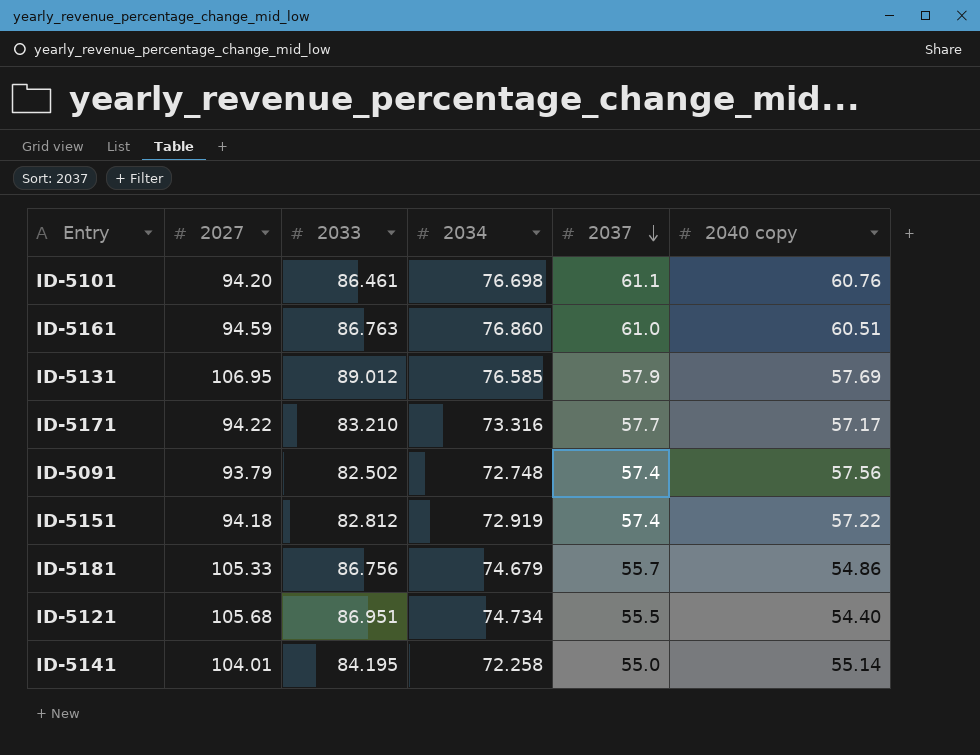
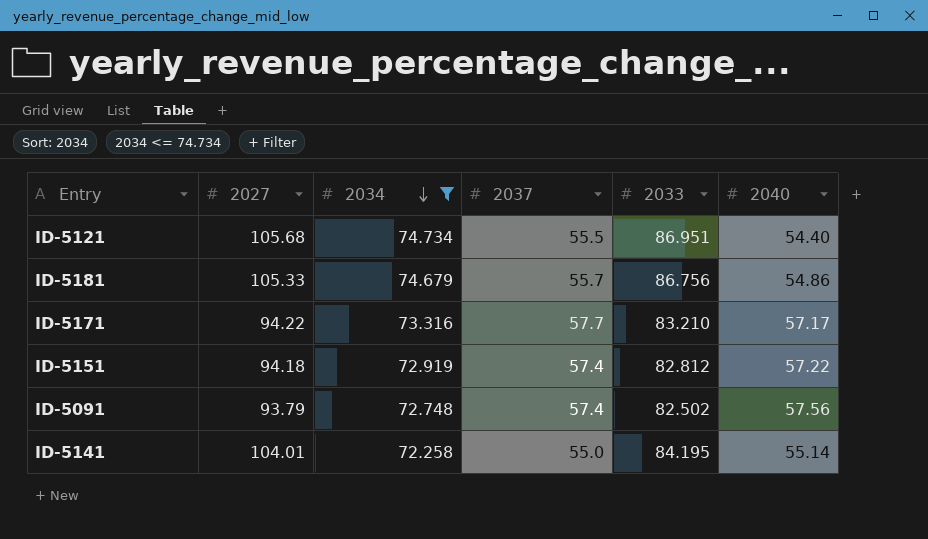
filter: none -> 2034 <= 74.734
row order: 2037 descending -> 2034 descending
column 2033 | position: 3 -> 5
column name: 2040 copy -> 2040

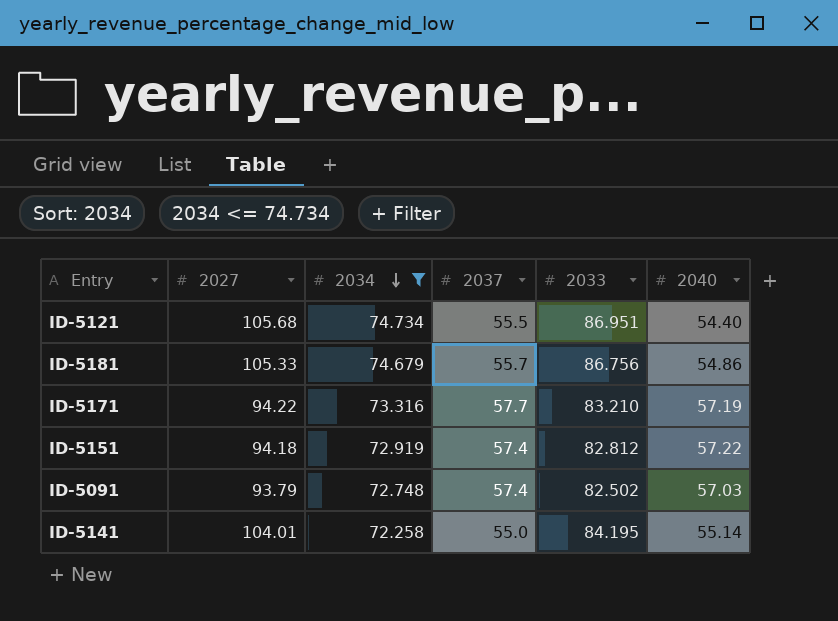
ID-5171 | 2040: 57.17 -> 57.19
ID-5091 | 2040: 57.56 -> 57.03

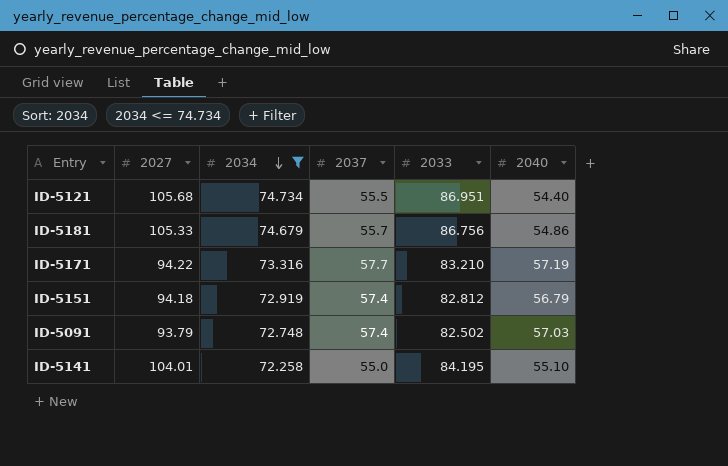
ID-5151 | 2040: 57.22 -> 56.79
ID-5141 | 2040: 55.14 -> 55.10

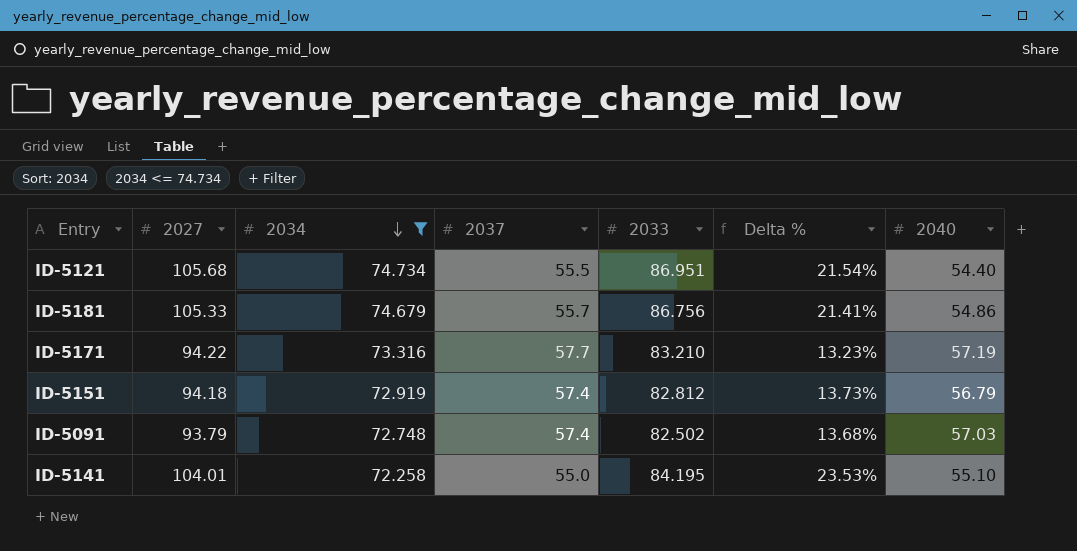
column Delta % | formula: none -> ([2027] - [2033]) / [2033]

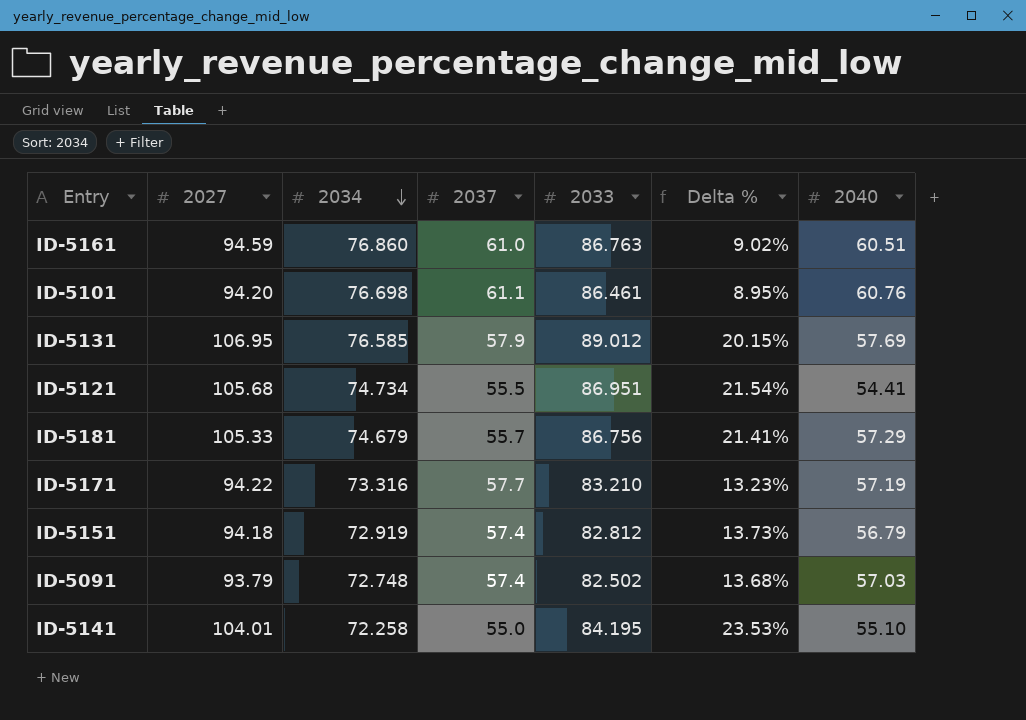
filter: 2034 <= 74.734 -> none
ID-5121 | 2040: 54.40 -> 54.41
ID-5181 | 2040: 54.86 -> 57.29

